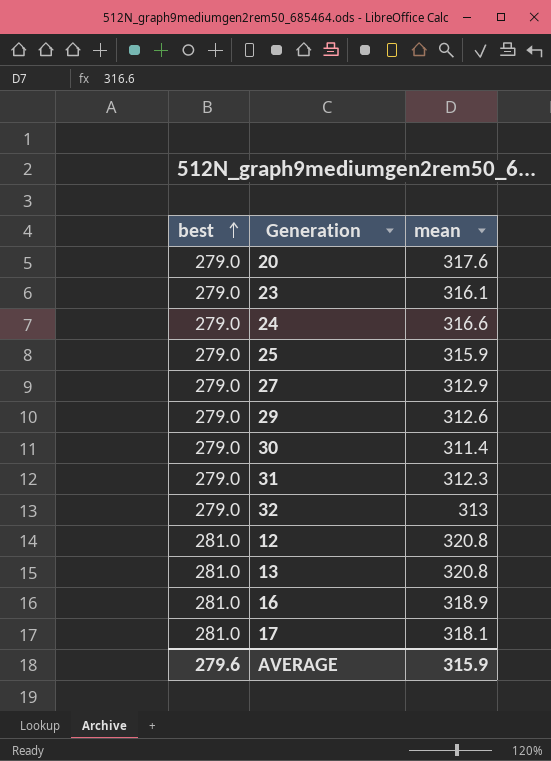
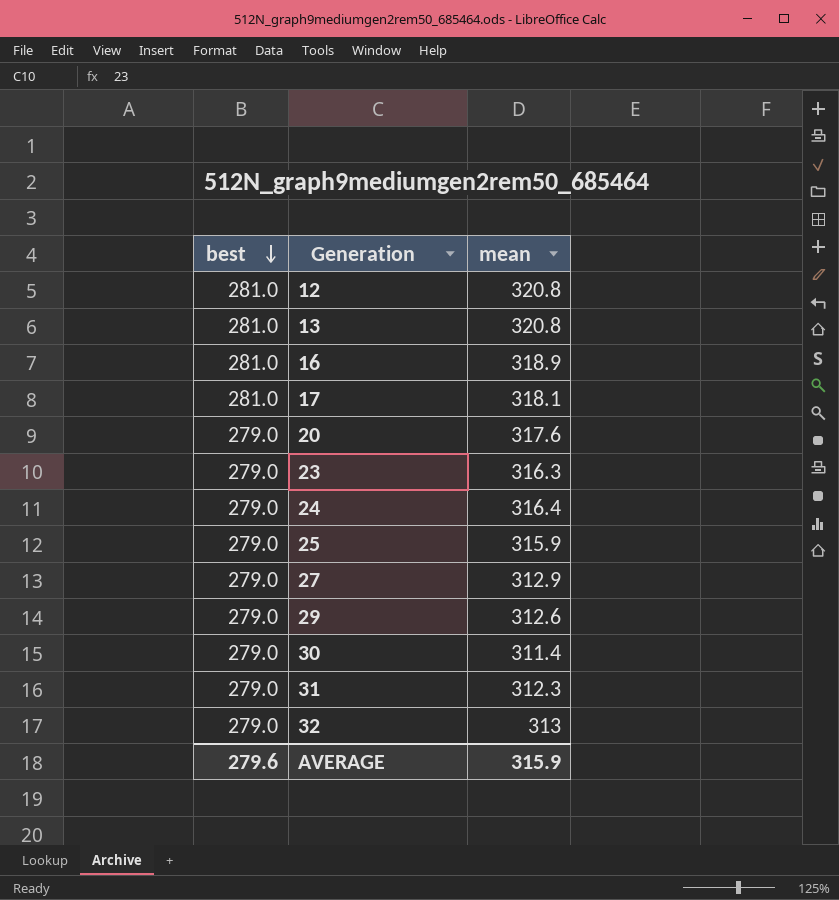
row order: best ascending -> best descending
23 | mean: 316.1 -> 316.3
24 | mean: 316.6 -> 316.4

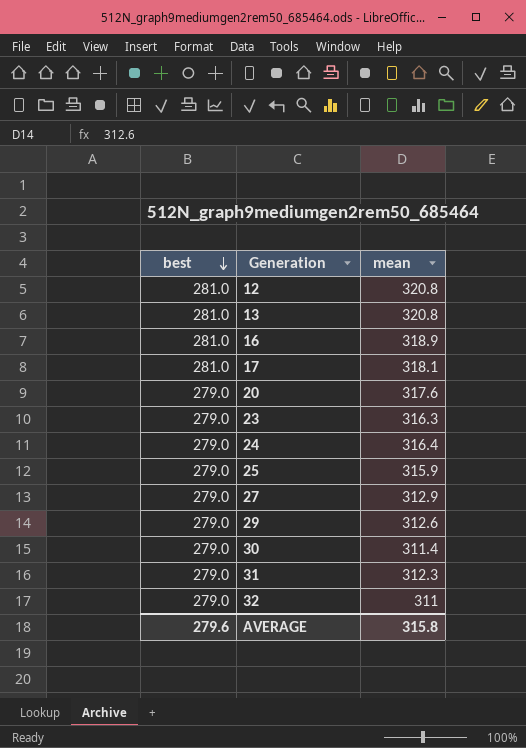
32 | mean: 313 -> 311
AVERAGE | mean: 315.9 -> 315.8

